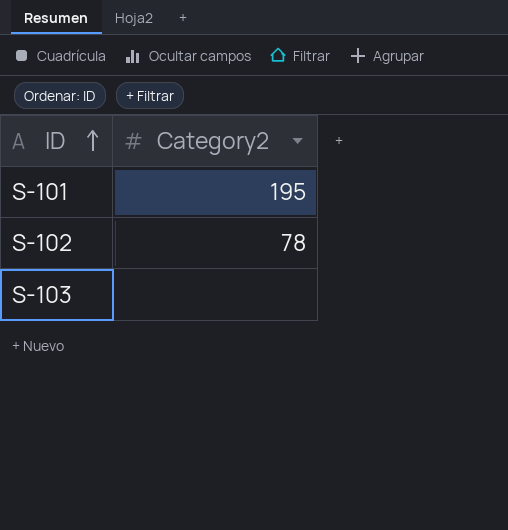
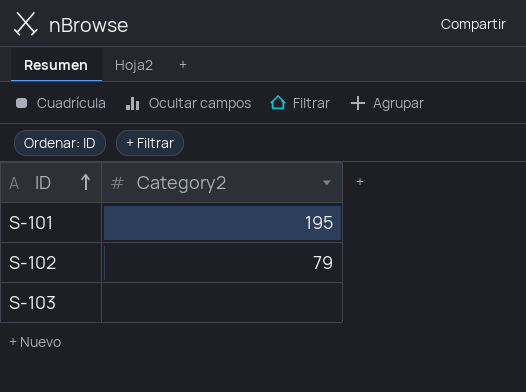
S-102 | Category2: 78 -> 79

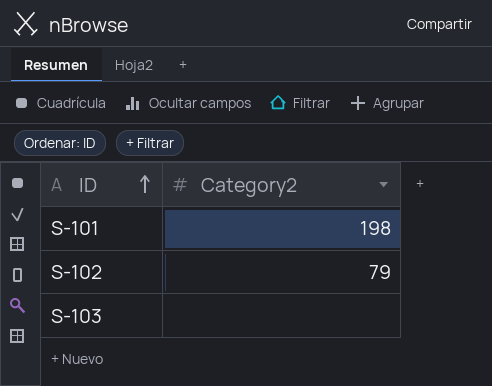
S-101 | Category2: 195 -> 198

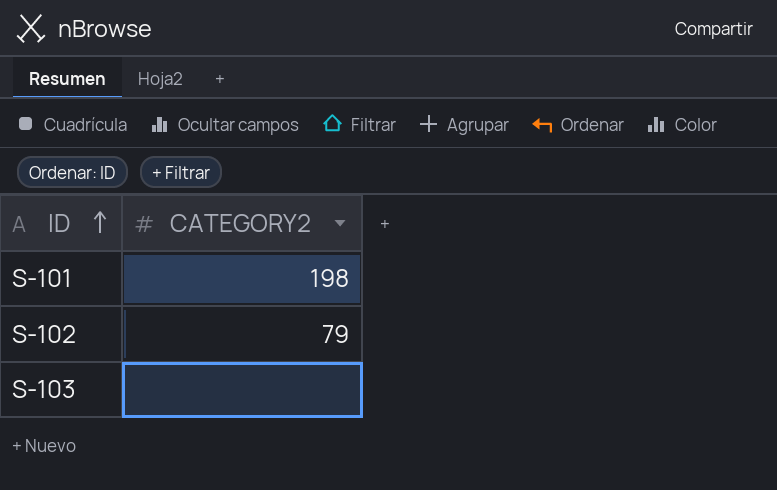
column name: Category2 -> CATEGORY2

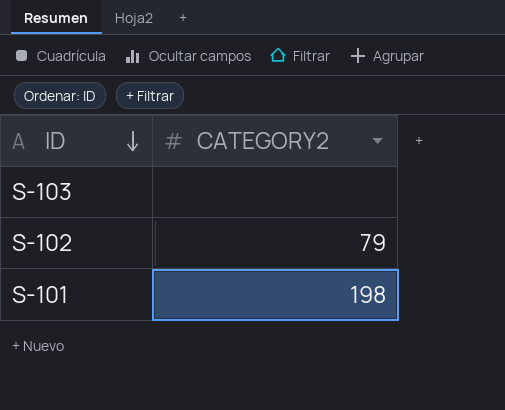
row order: ID ascending -> ID descending

